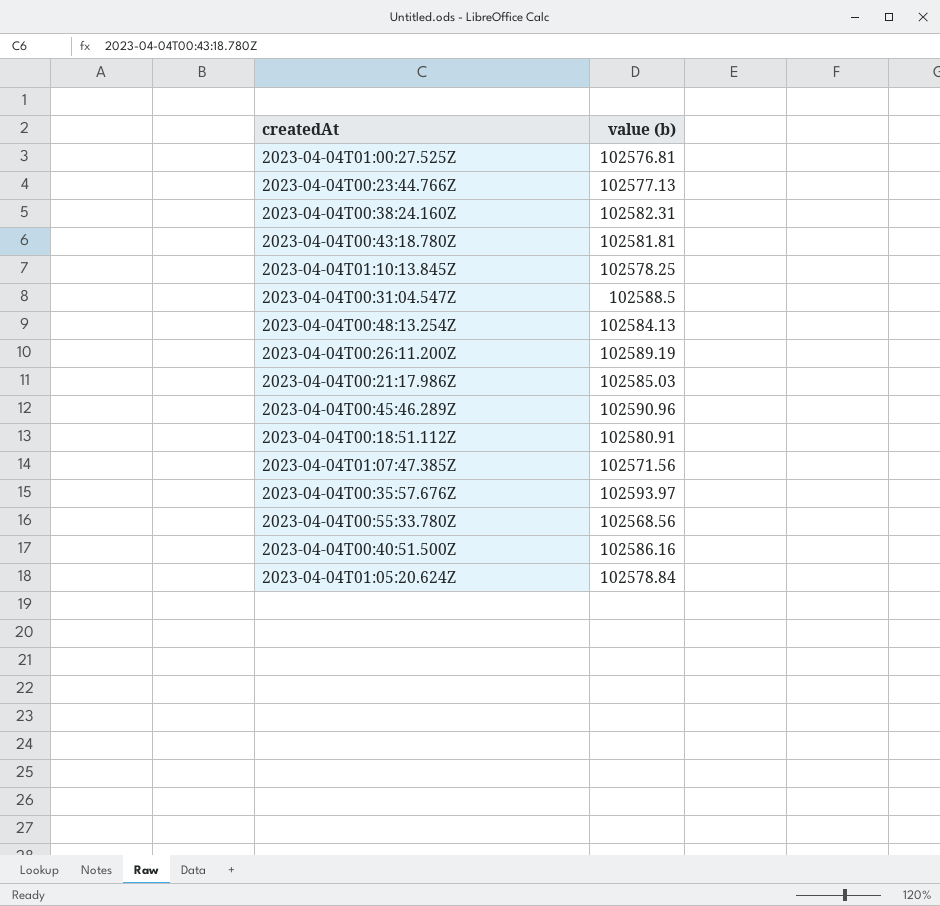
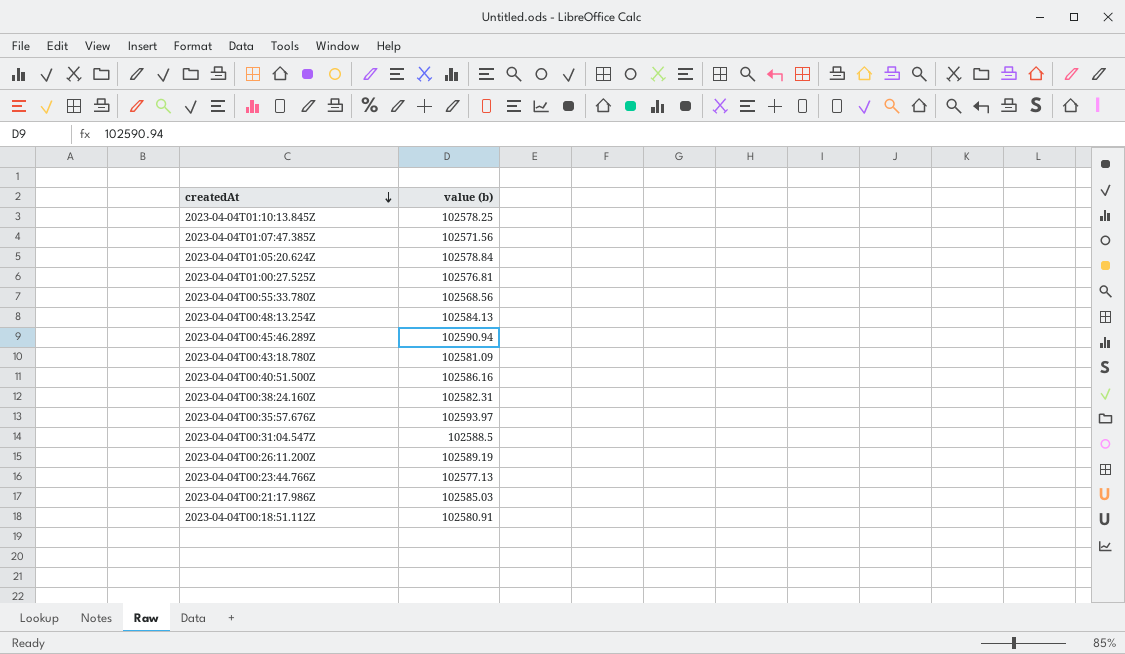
row order: none -> createdAt descending
2023-04-04T00:45:46.289Z | value (b): 102590.96 -> 102590.94
2023-04-04T00:43:18.780Z | value (b): 102581.81 -> 102581.09

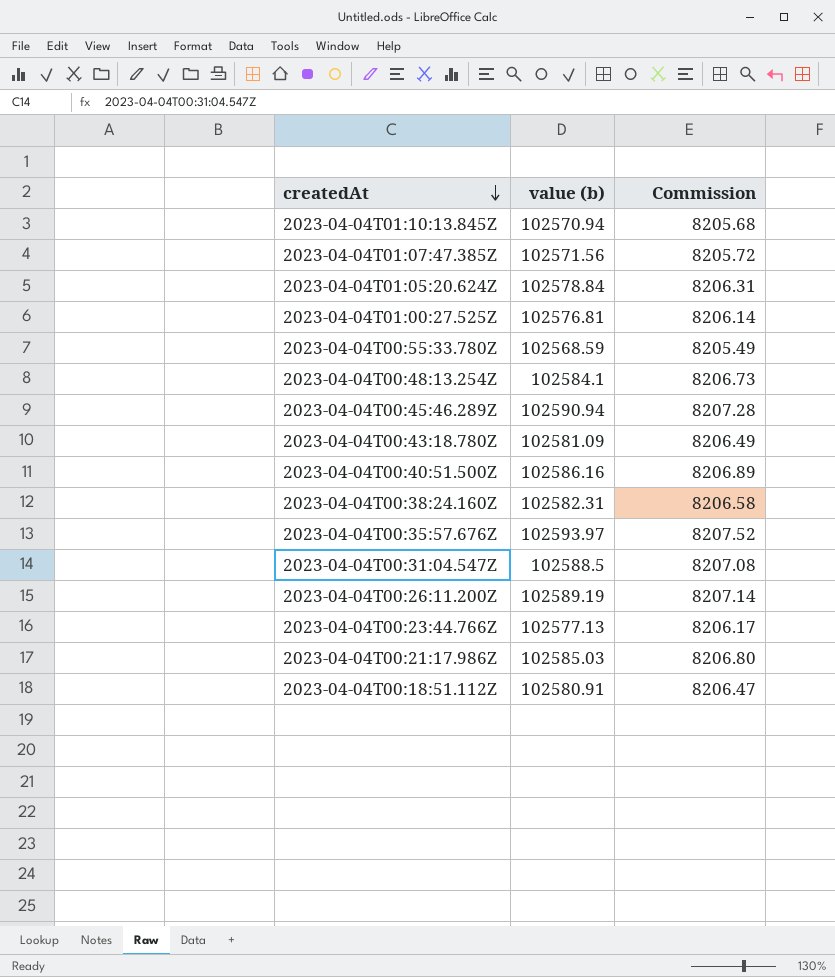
column Commission | formula: none -> [value (b)] * 0.08
2023-04-04T01:10:13.845Z | value (b): 102578.25 -> 102570.94
2023-04-04T00:55:33.780Z | value (b): 102568.56 -> 102568.59
2023-04-04T00:48:13.254Z | value (b): 102584.13 -> 102584.1

